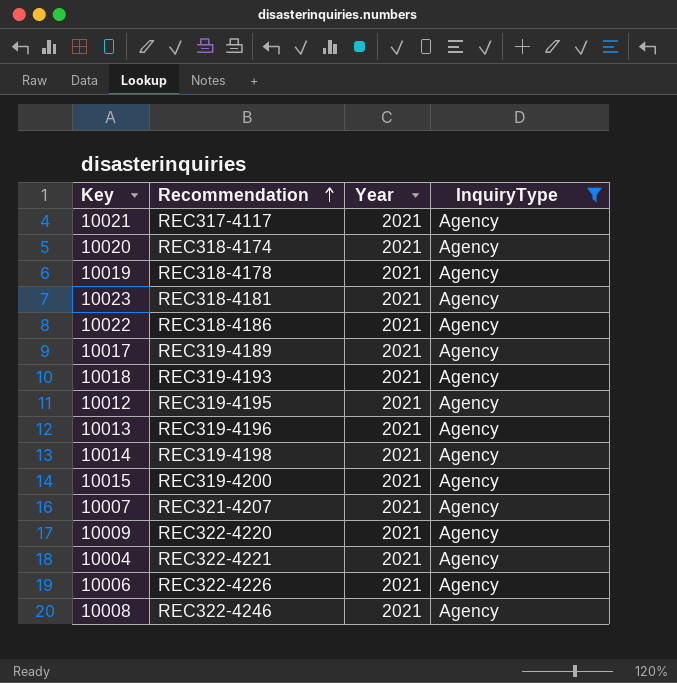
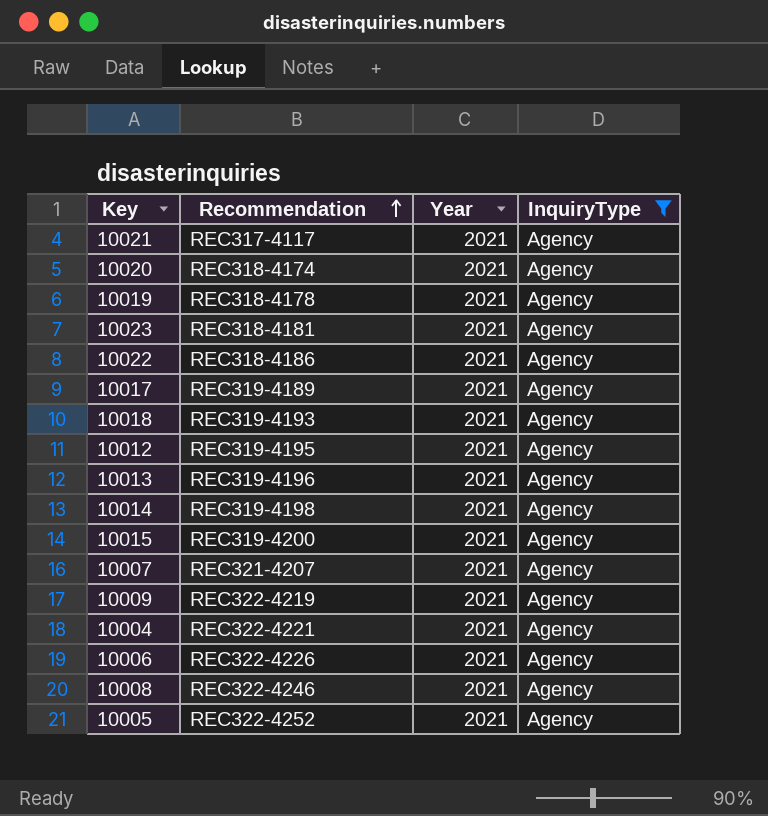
10009 | Recommendation: REC322-4220 -> REC322-4219
row 10005: none -> REC322-4252 | 2021 | Agency

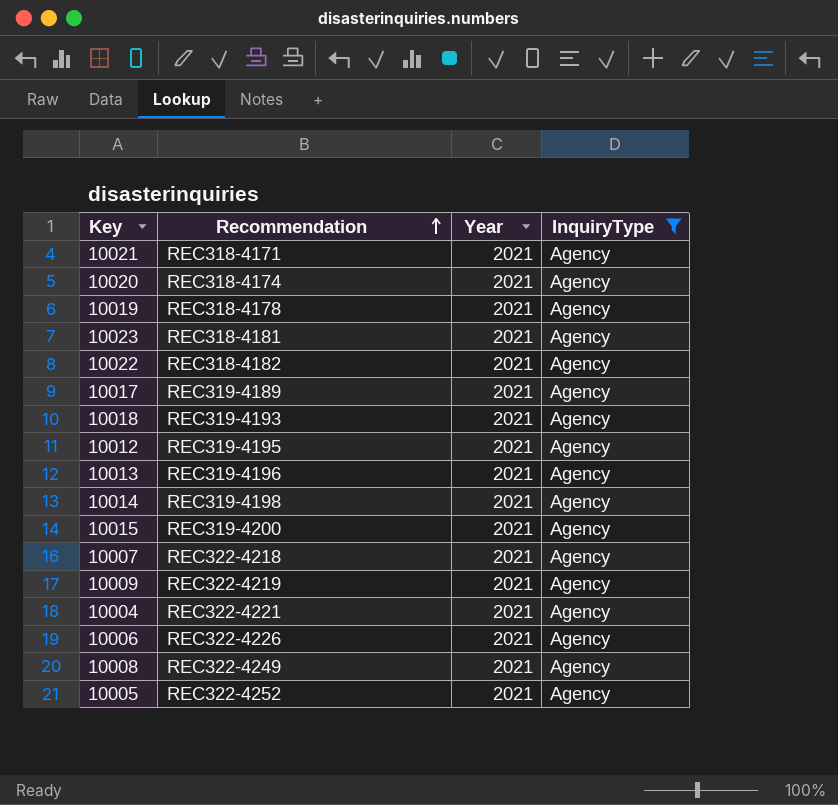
10021 | Recommendation: REC317-4117 -> REC318-4171
10022 | Recommendation: REC318-4186 -> REC318-4182
10007 | Recommendation: REC321-4207 -> REC322-4218
10008 | Recommendation: REC322-4246 -> REC322-4249

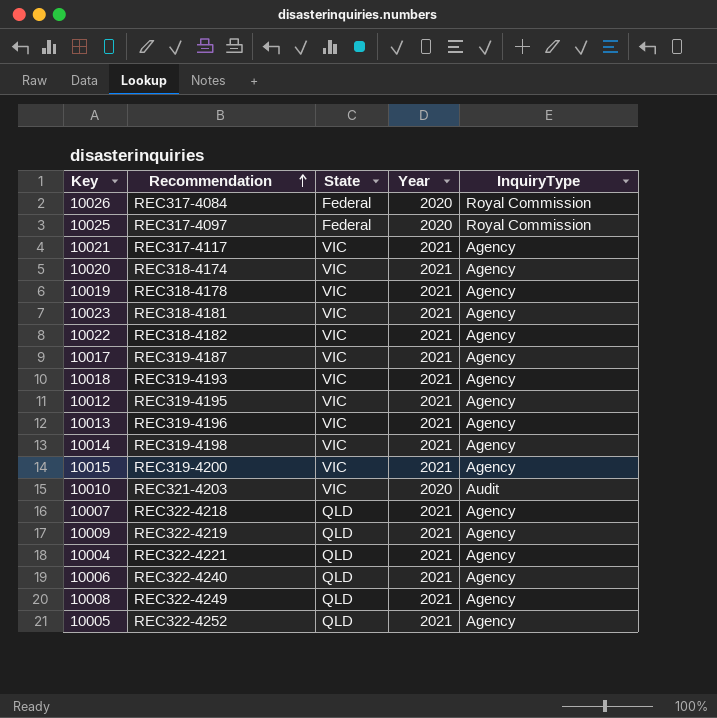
filter: InquiryType = Agency -> none
column State | position: none -> 3
10021 | Recommendation: REC318-4171 -> REC317-4117
10017 | Recommendation: REC319-4189 -> REC319-4187
10006 | Recommendation: REC322-4226 -> REC322-4240

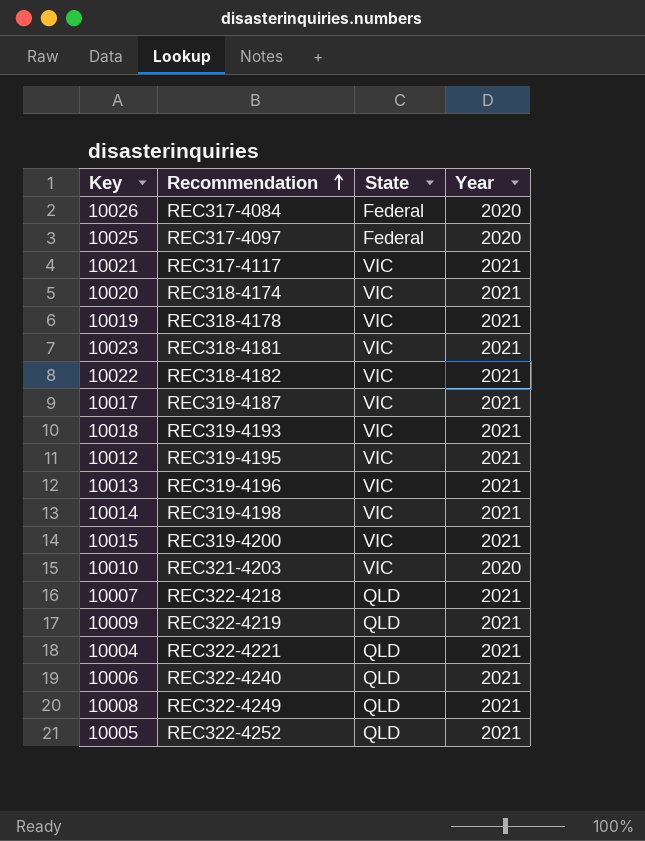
column InquiryType | position: 5 -> none

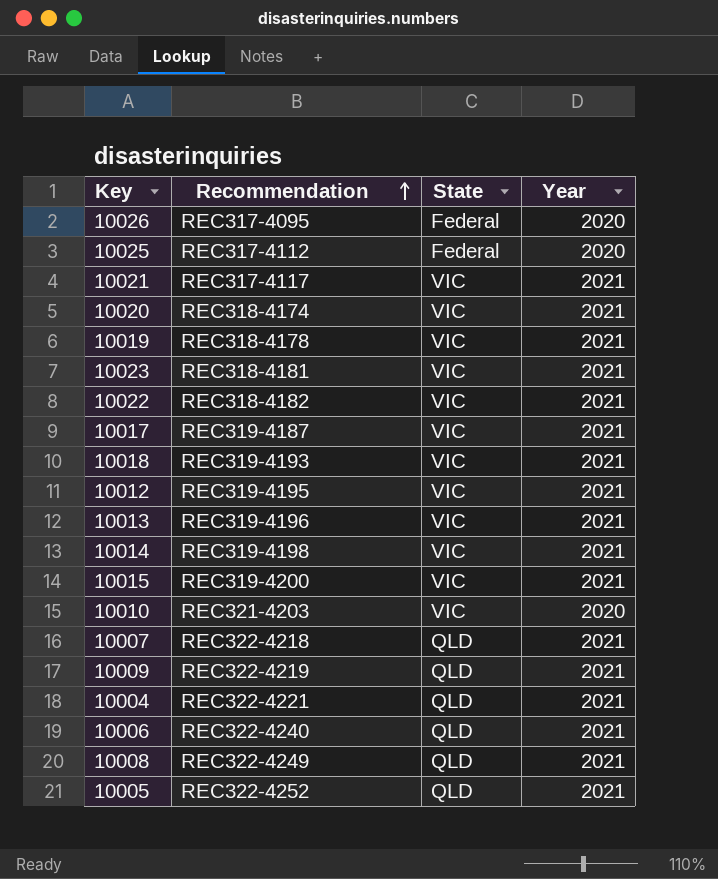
10026 | Recommendation: REC317-4084 -> REC317-4095
10025 | Recommendation: REC317-4097 -> REC317-4112

